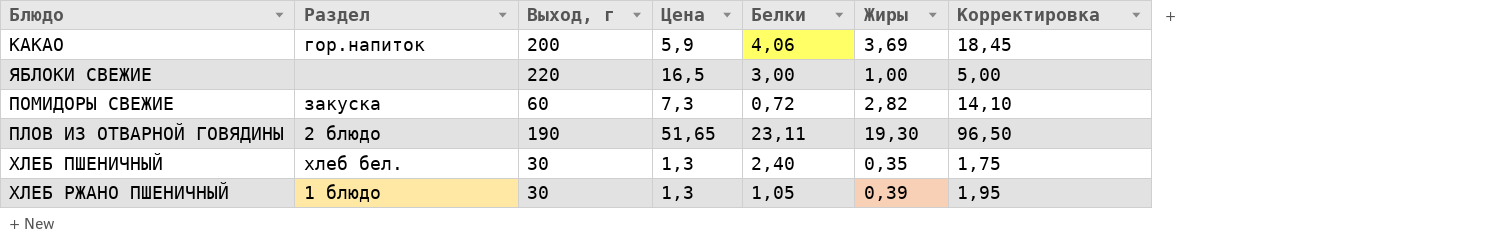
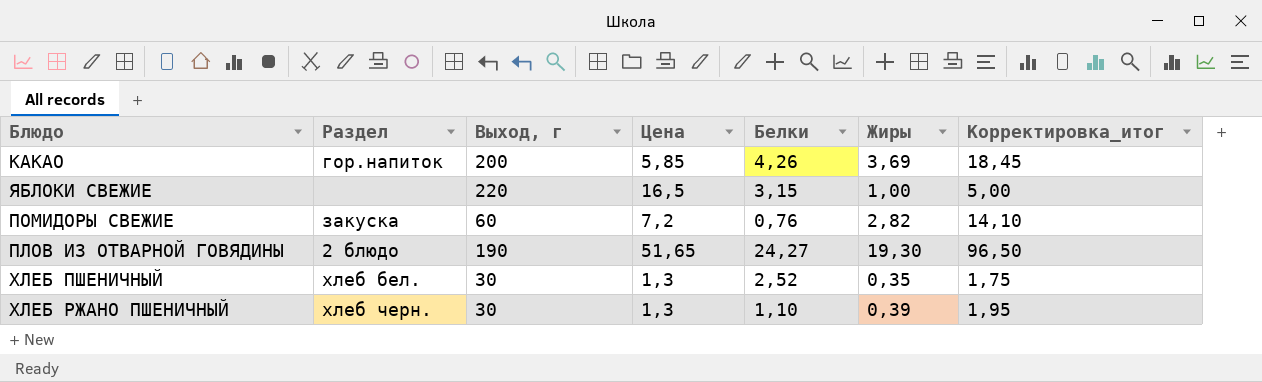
column name: Корректировка -> Корректировка_итог
КАКАО | Цена: 5,9 -> 5,85
КАКАО | Белки: 4,06 -> 4,26
ЯБЛОКИ СВЕЖИЕ | Белки: 3,00 -> 3,15
ПОМИДОРЫ СВЕЖИЕ | Цена: 7,3 -> 7,2
ПОМИДОРЫ СВЕЖИЕ | Белки: 0,72 -> 0,76
ПЛОВ ИЗ ОТВАРНОЙ ГОВЯДИНЫ | Белки: 23,11 -> 24,27
ХЛЕБ ПШЕНИЧНЫЙ | Белки: 2,40 -> 2,52
ХЛЕБ РЖАНО ПШЕНИЧНЫЙ | Раздел: 1 блюдо -> хлеб черн.
ХЛЕБ РЖАНО ПШЕНИЧНЫЙ | Белки: 1,05 -> 1,10

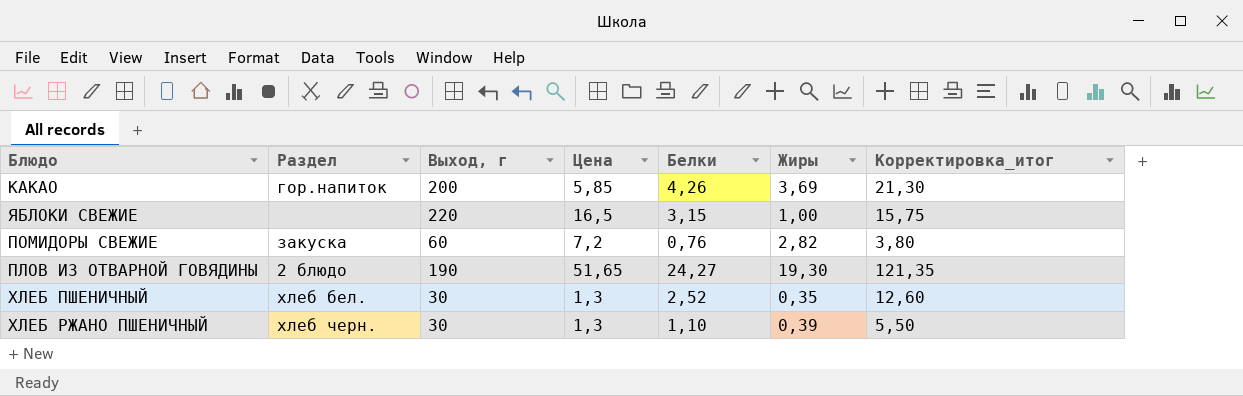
column Корректировка_итог | formula: [Жиры] * 5 -> [Белки] * 5

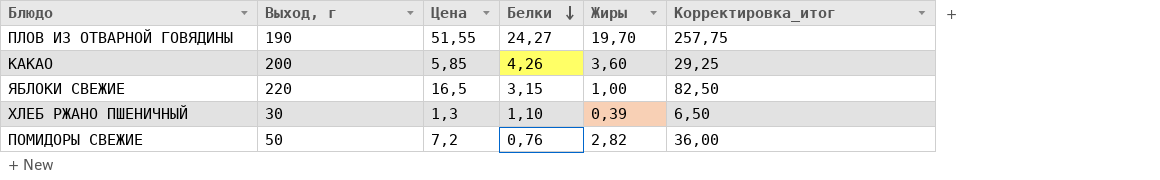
row order: none -> Белки descending
column Раздел | position: 2 -> none
column Корректировка_итог | formula: [Белки] * 5 -> [Цена] * 5
row ХЛЕБ ПШЕНИЧНЫЙ: хлеб бел. | 30 | 1,3 | 2,52 | 0,35 | 12,60 -> none
ПЛОВ ИЗ ОТВАРНОЙ ГОВЯДИНЫ | Цена: 51,65 -> 51,55
ПЛОВ ИЗ ОТВАРНОЙ ГОВЯДИНЫ | Жиры: 19,30 -> 19,70
КАКАО | Жиры: 3,69 -> 3,60
ПОМИДОРЫ СВЕЖИЕ | Выход, г: 60 -> 50

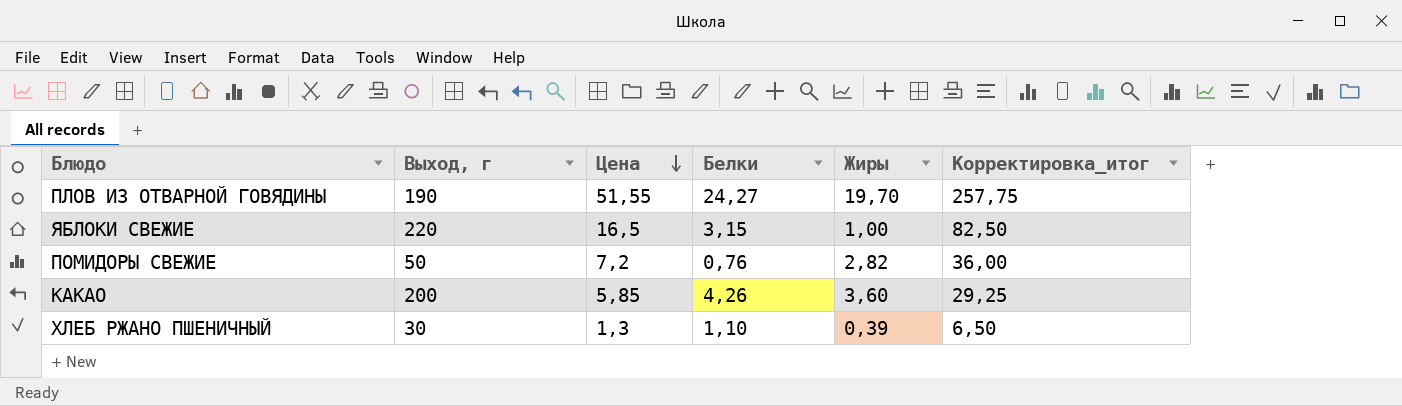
row order: Белки descending -> Цена descending

